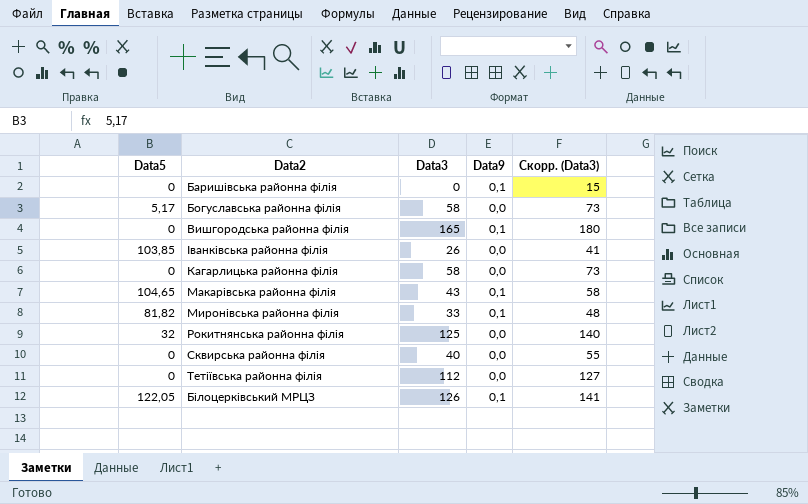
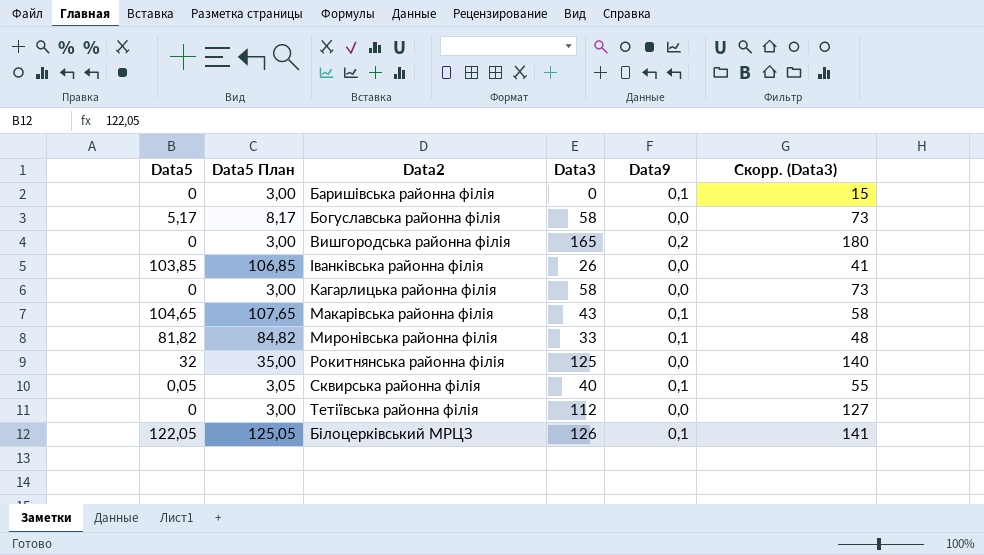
column Data5 План | formula: none -> [Data5] + 3
Вишгородська районна філія | Data9: 0,1 -> 0,2
Сквирська районна філія | Data5: 0 -> 0,05
Сквирська районна філія | Data9: 0,0 -> 0,1

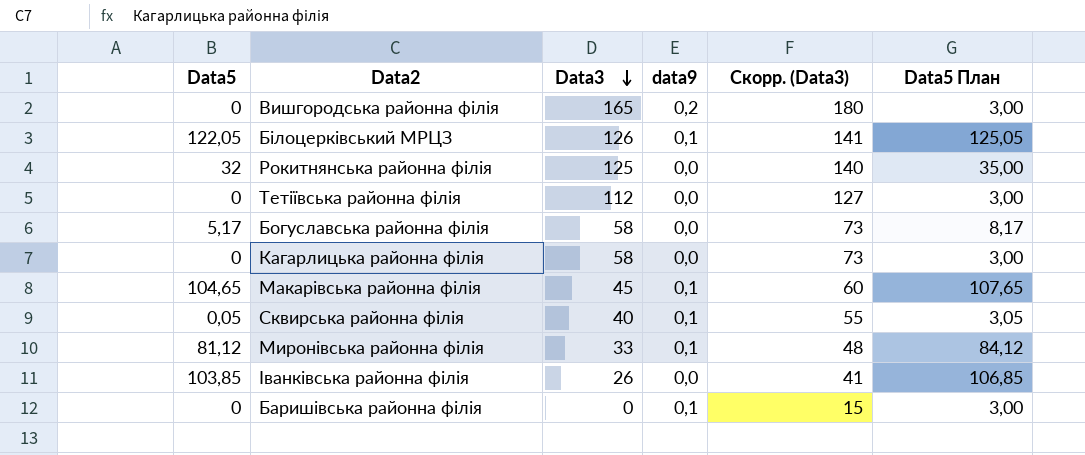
row order: none -> Data3 descending
column name: Data9 -> data9
column Data5 План | position: 2 -> 6
Макарівська районна філія | Data3: 43 -> 45
Макарівська районна філія | Скорр. (Data3): 58 -> 60
Миронівська районна філія | Data5: 81,82 -> 81,12
Миронівська районна філія | Data5 План: 84,82 -> 84,12

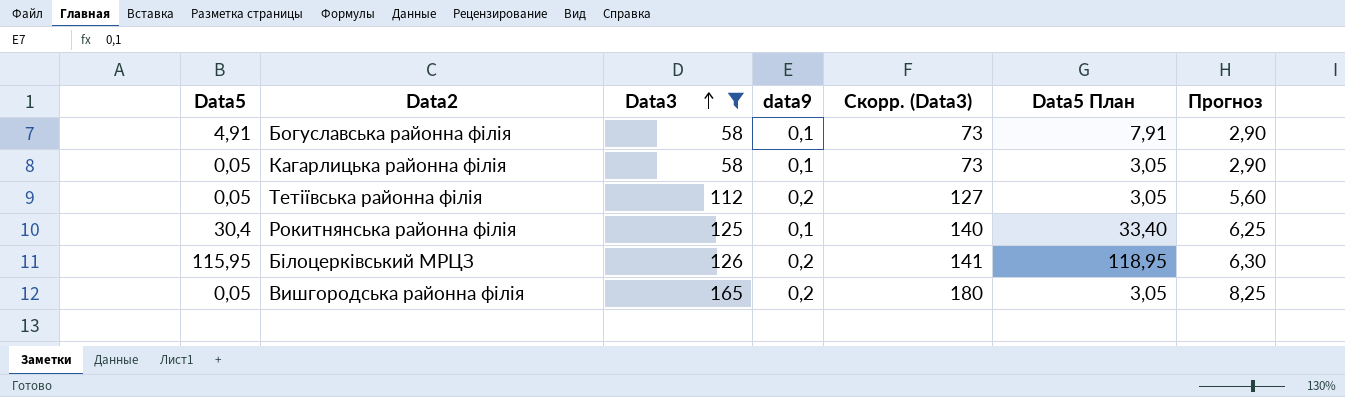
filter: none -> Data3 >= 58
row order: Data3 descending -> Data3 ascending
column Прогноз | formula: none -> [Data3] * 0,05
Богуславська районна філія | Data5: 5,17 -> 4,91
Богуславська районна філія | data9: 0,0 -> 0,1
Богуславська районна філія | Data5 План: 8,17 -> 7,91
Кагарлицька районна філія | Data5: 0 -> 0,05
Кагарлицька районна філія | data9: 0,0 -> 0,1
Кагарлицька районна філія | Data5 План: 3,00 -> 3,05
Тетіївська районна філія | Data5: 0 -> 0,05
Тетіївська районна філія | data9: 0,0 -> 0,2
Тетіївська районна філія | Data5 План: 3,00 -> 3,05
Рокитнянська районна філія | Data5: 32 -> 30,4
Рокитнянська районна філія | data9: 0,0 -> 0,1
Рокитнянська районна філія | Data5 План: 35,00 -> 33,40
Білоцерківський МРЦЗ | Data5: 122,05 -> 115,95
Білоцерківський МРЦЗ | data9: 0,1 -> 0,2
Білоцерківський МРЦЗ | Data5 План: 125,05 -> 118,95
Вишгородська районна філія | Data5: 0 -> 0,05
Вишгородська районна філія | Data5 План: 3,00 -> 3,05

